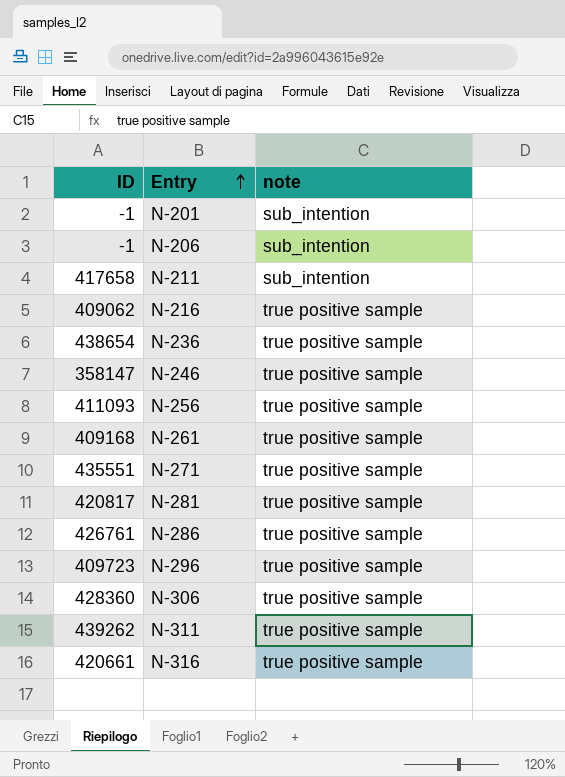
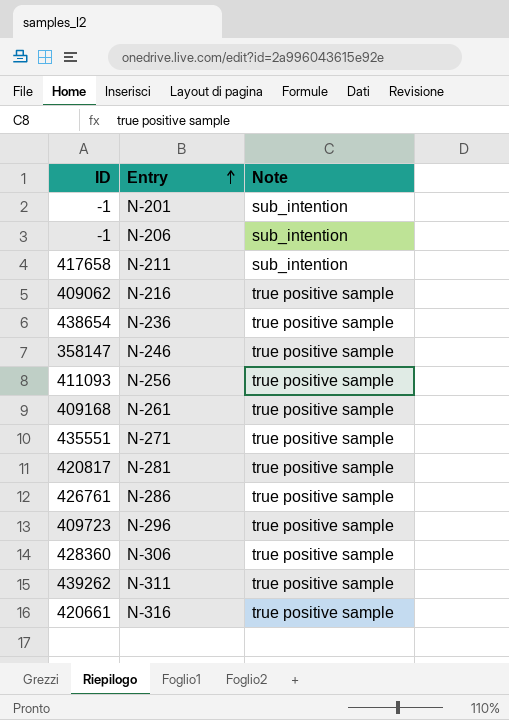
column name: note -> Note

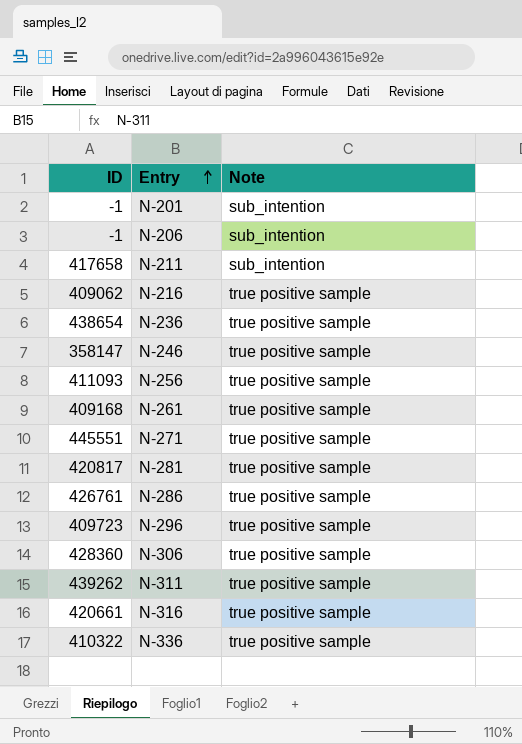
N-271 | ID: 435551 -> 445551
row N-336: none -> 410322 | true positive sample

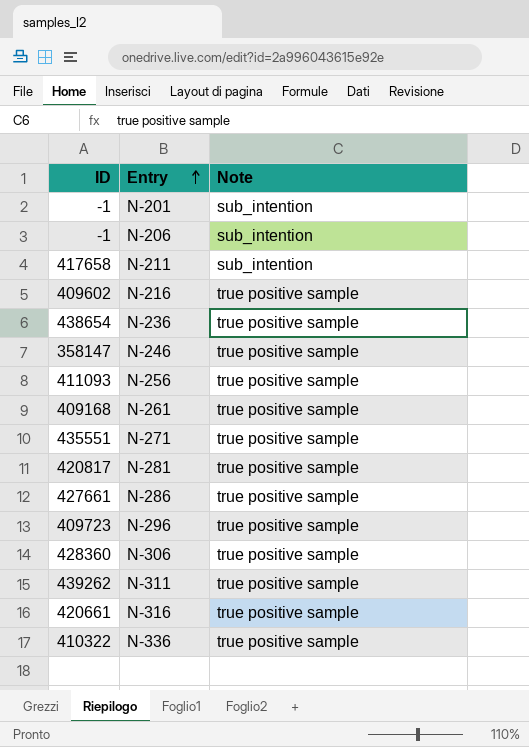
N-216 | ID: 409062 -> 409602
N-271 | ID: 445551 -> 435551
N-286 | ID: 426761 -> 427661

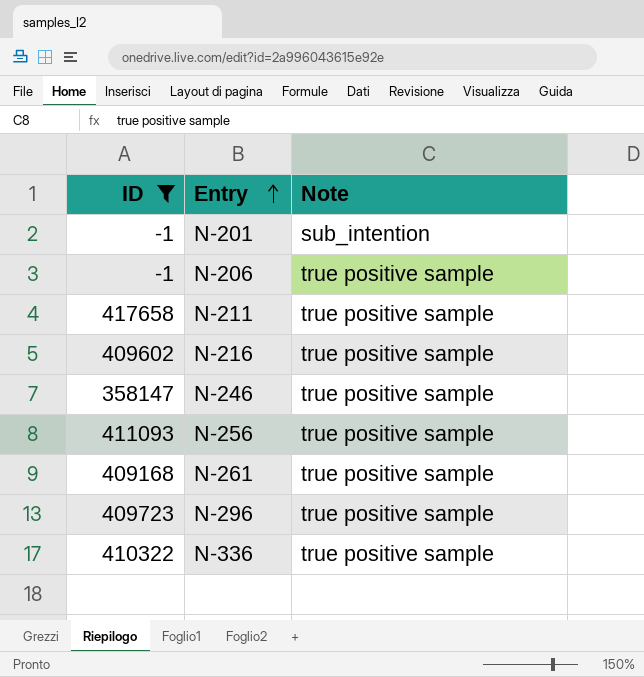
filter: none -> ID <= 417658
N-206 | Note: sub_intention -> true positive sample
N-211 | Note: sub_intention -> true positive sample

